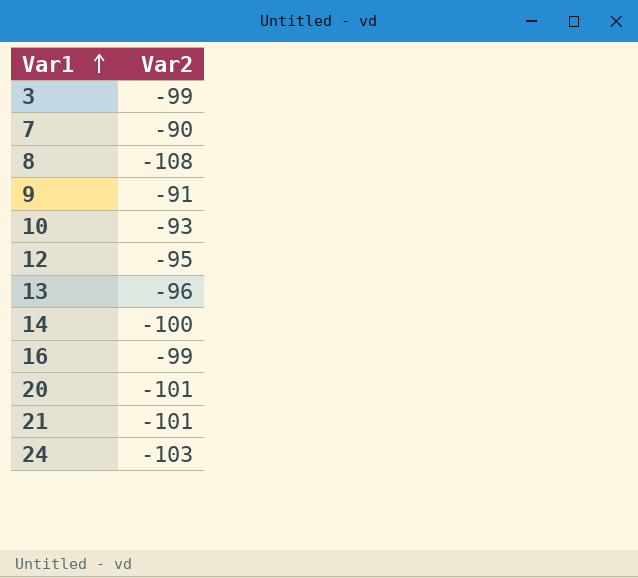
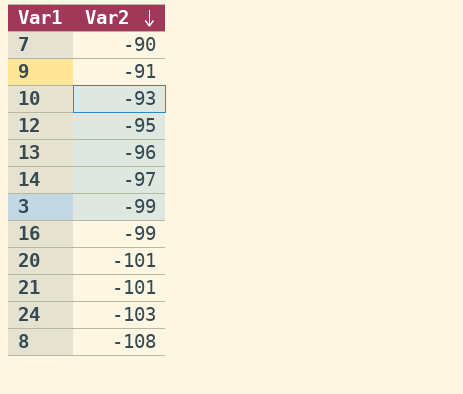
row order: Var1 ascending -> Var2 descending
14 | Var2: -100 -> -97

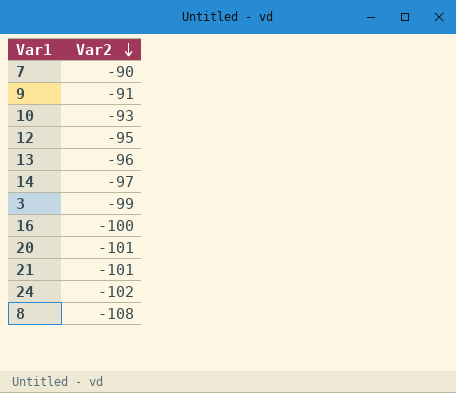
16 | Var2: -99 -> -100
24 | Var2: -103 -> -102

